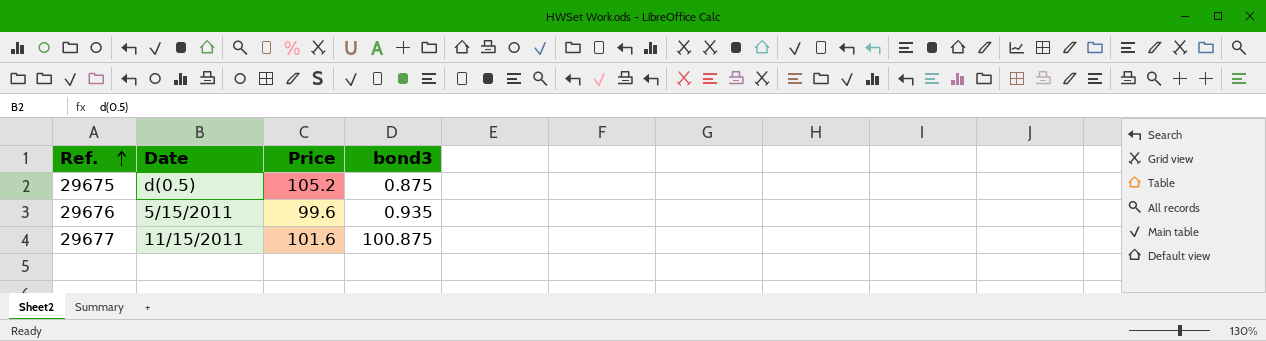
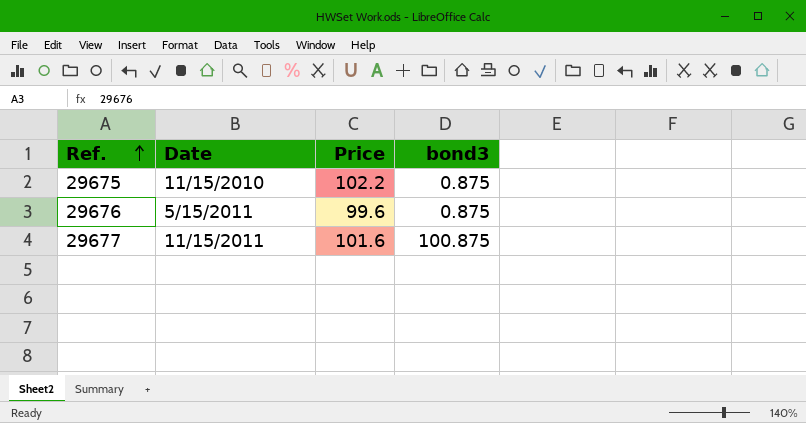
29675 | Date: d(0.5) -> 11/15/2010
29675 | Price: 105.2 -> 102.2
29676 | bond3: 0.935 -> 0.875

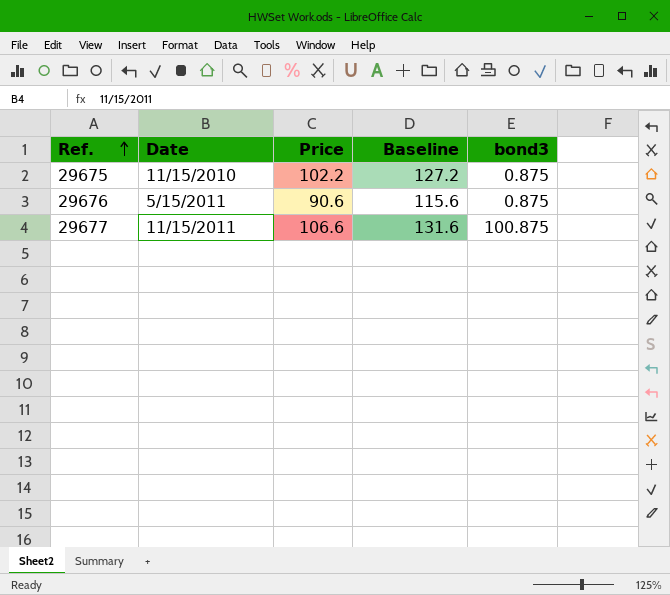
column Baseline | formula: none -> [Price] + 25
29676 | Price: 99.6 -> 90.6
29677 | Price: 101.6 -> 106.6

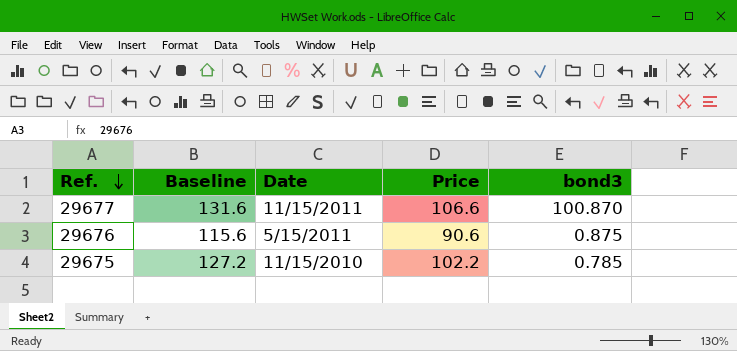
row order: Ref. ascending -> Ref. descending
column Baseline | position: 4 -> 2
29677 | bond3: 100.875 -> 100.870
29675 | bond3: 0.875 -> 0.785

